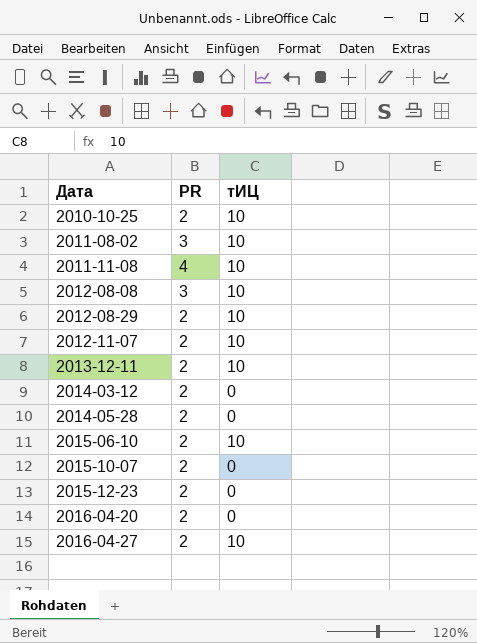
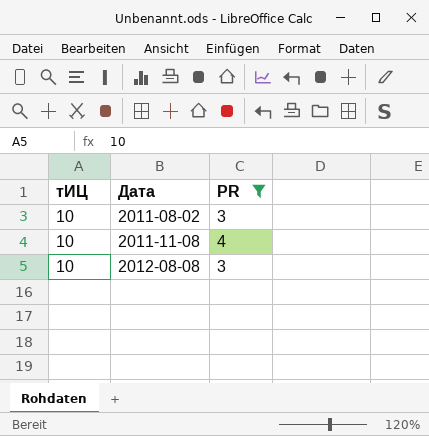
filter: none -> PR != 2
column тИЦ | position: 3 -> 1

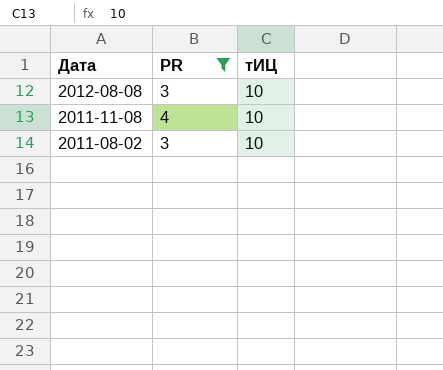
row order: Дата ascending -> Дата descending
column тИЦ | position: 1 -> 3

